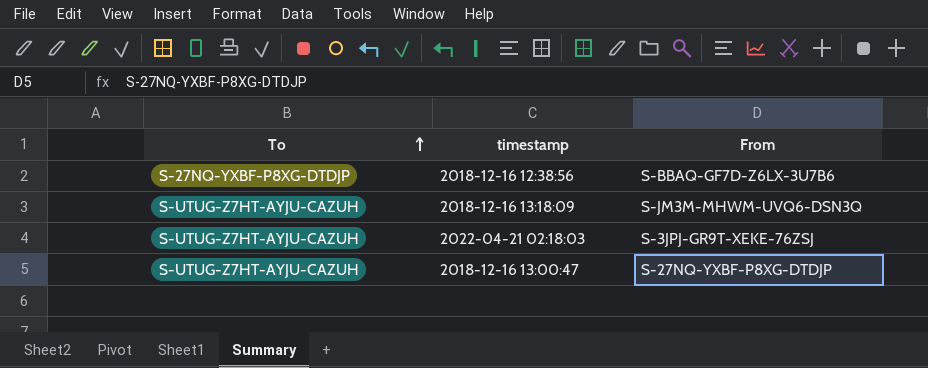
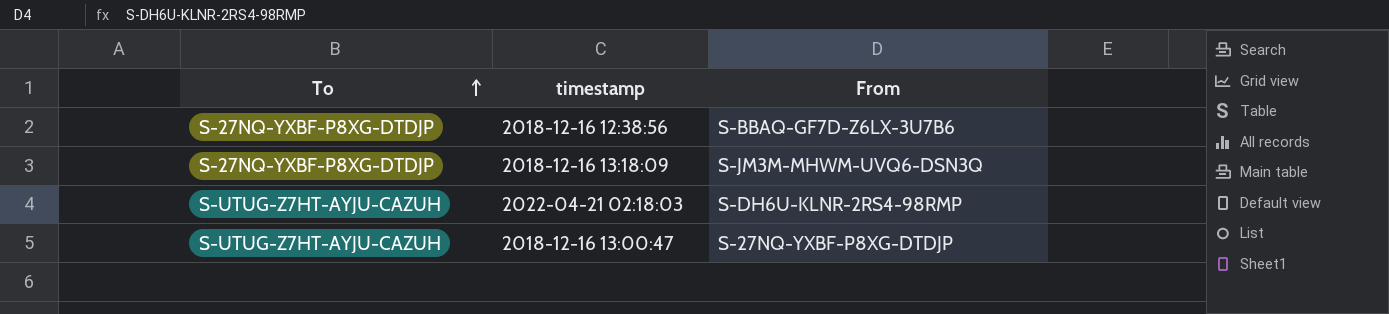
2018-12-16 13:18:09 | To: S-UTUG-Z7HT-AYJU-CAZUH -> S-27NQ-YXBF-P8XG-DTDJP
2022-04-21 02:18:03 | From: S-3JPJ-GR9T-XEKE-76ZSJ -> S-DH6U-KLNR-2RS4-98RMP

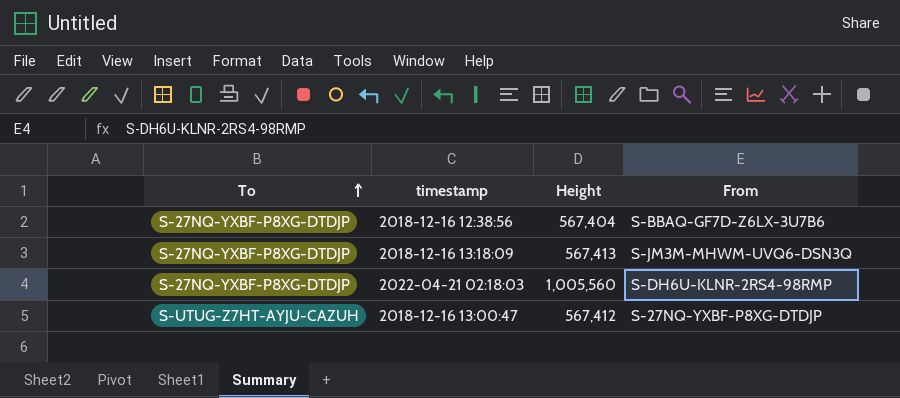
column Height | position: none -> 3
2022-04-21 02:18:03 | To: S-UTUG-Z7HT-AYJU-CAZUH -> S-27NQ-YXBF-P8XG-DTDJP

